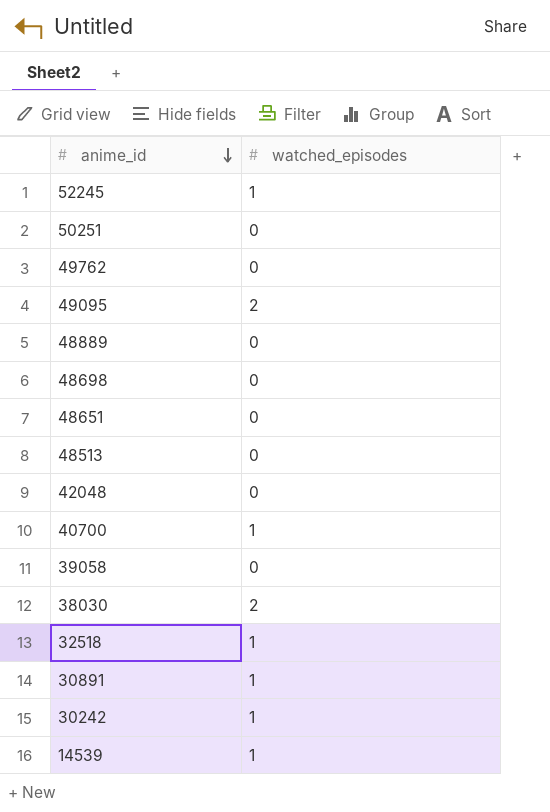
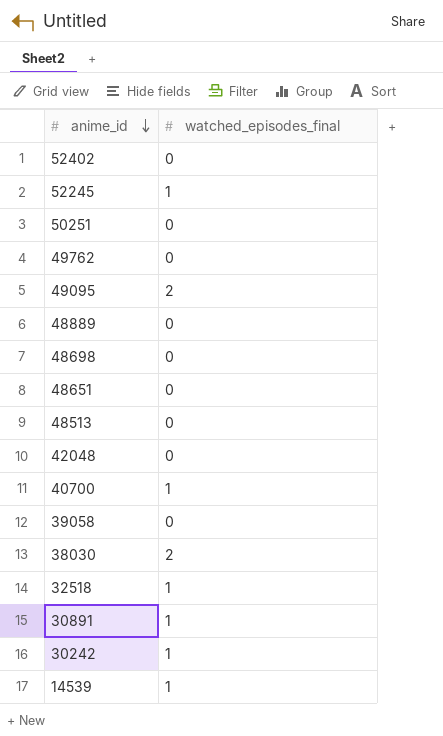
column name: watched_episodes -> watched_episodes_final
row 52402: none -> 0

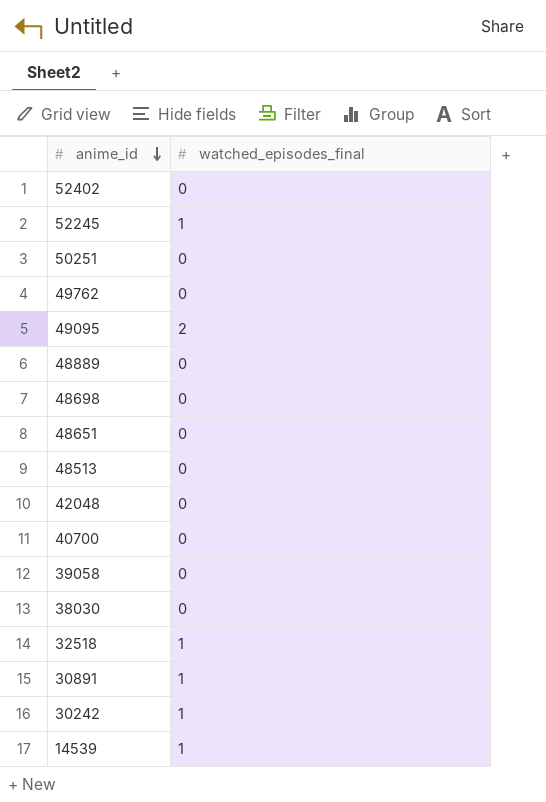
40700 | watched_episodes_final: 1 -> 0
38030 | watched_episodes_final: 2 -> 0

